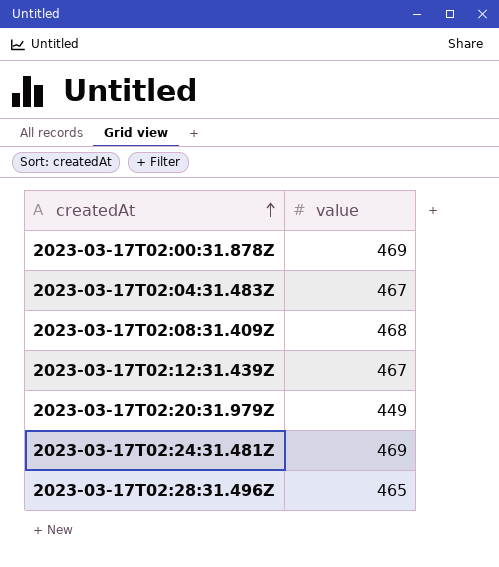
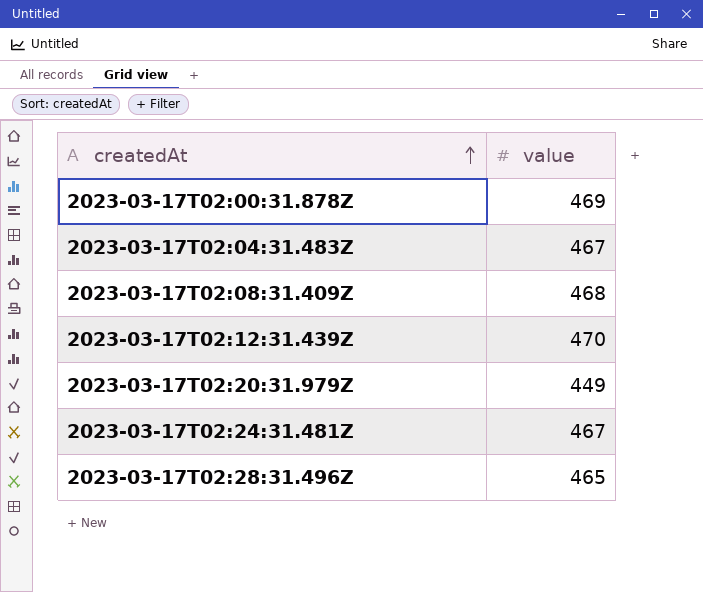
2023-03-17T02:12:31.439Z | value: 467 -> 470
2023-03-17T02:24:31.481Z | value: 469 -> 467

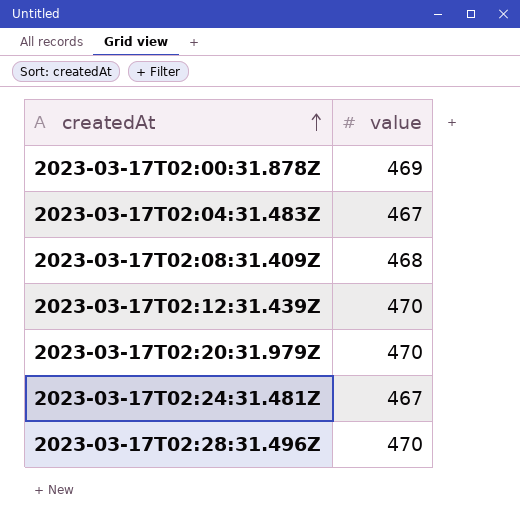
2023-03-17T02:20:31.979Z | value: 449 -> 470
2023-03-17T02:28:31.496Z | value: 465 -> 470

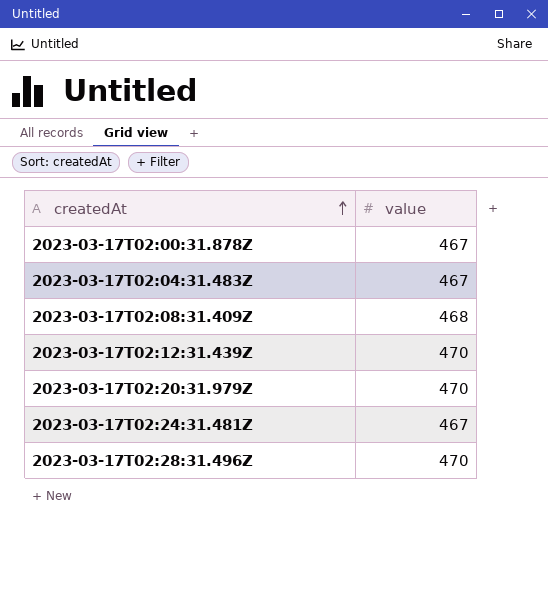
2023-03-17T02:00:31.878Z | value: 469 -> 467

